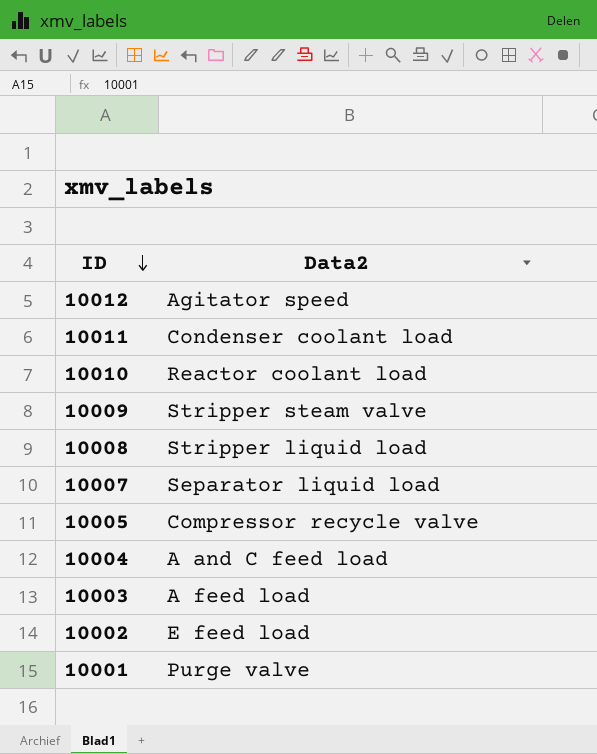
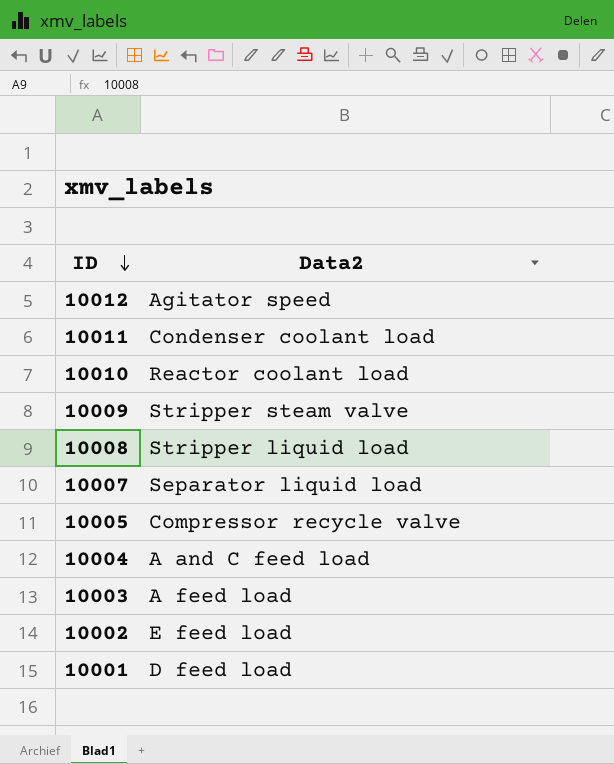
10001 | Data2: Purge valve -> D feed load

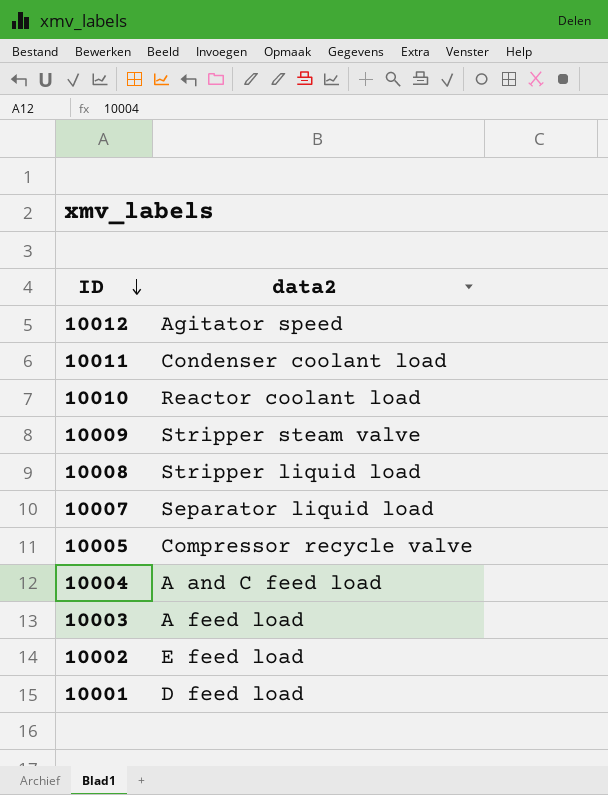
column name: Data2 -> data2

